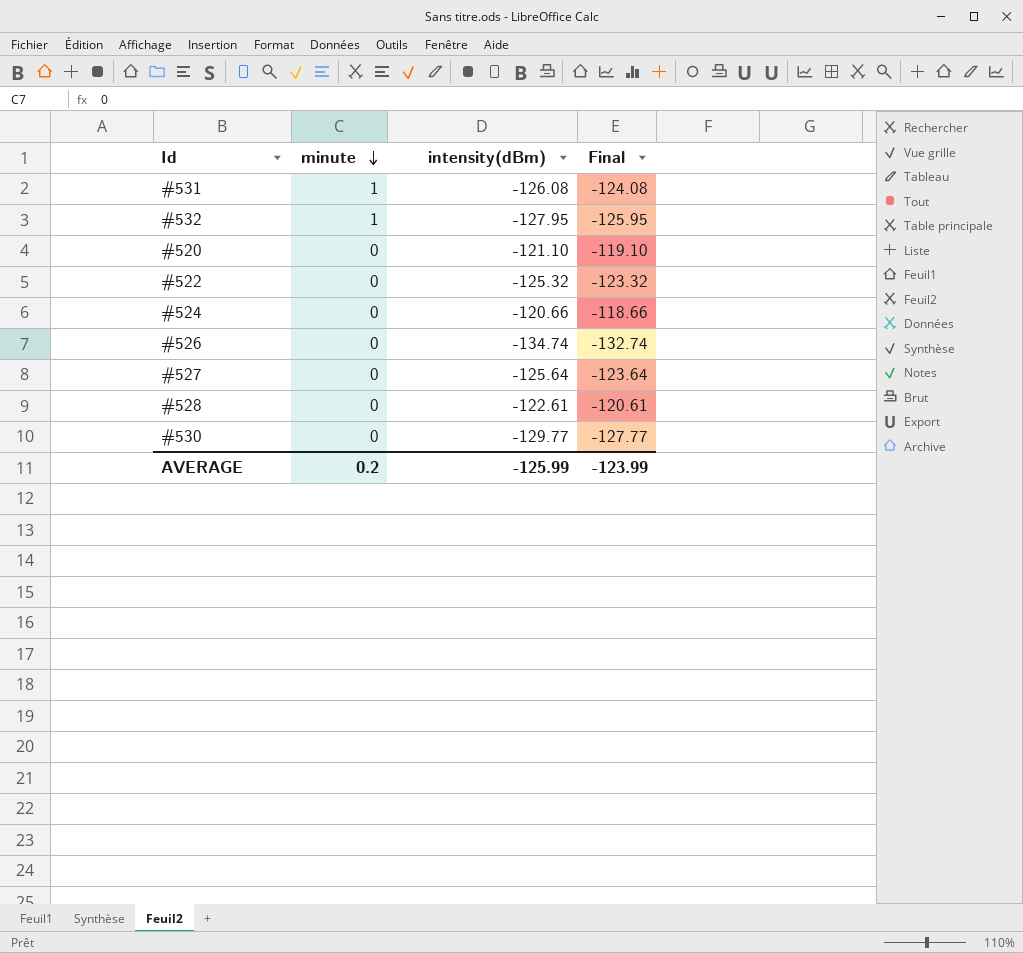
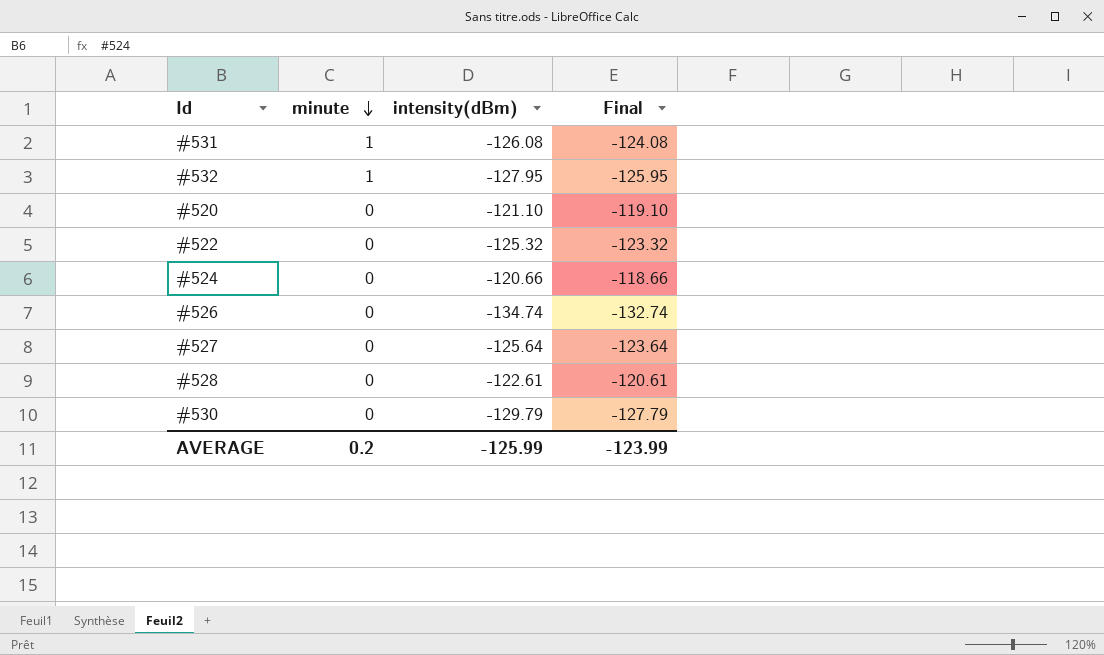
#530 | intensity(dBm): -129.77 -> -129.79
#530 | Final: -127.77 -> -127.79

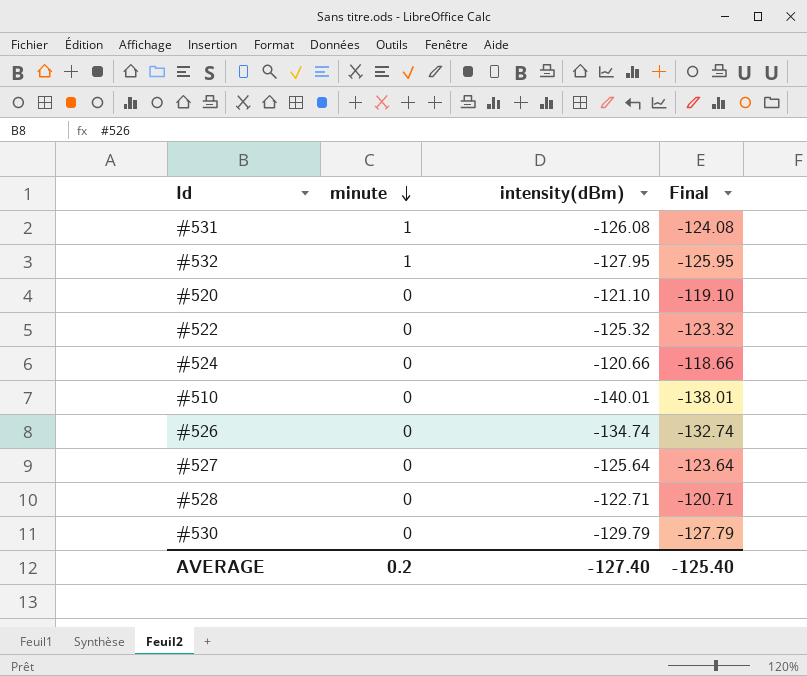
row #510: none -> 0 | -140.01 | -138.01
#528 | intensity(dBm): -122.61 -> -122.71
#528 | Final: -120.61 -> -120.71
AVERAGE | intensity(dBm): -125.99 -> -127.40
AVERAGE | Final: -123.99 -> -125.40

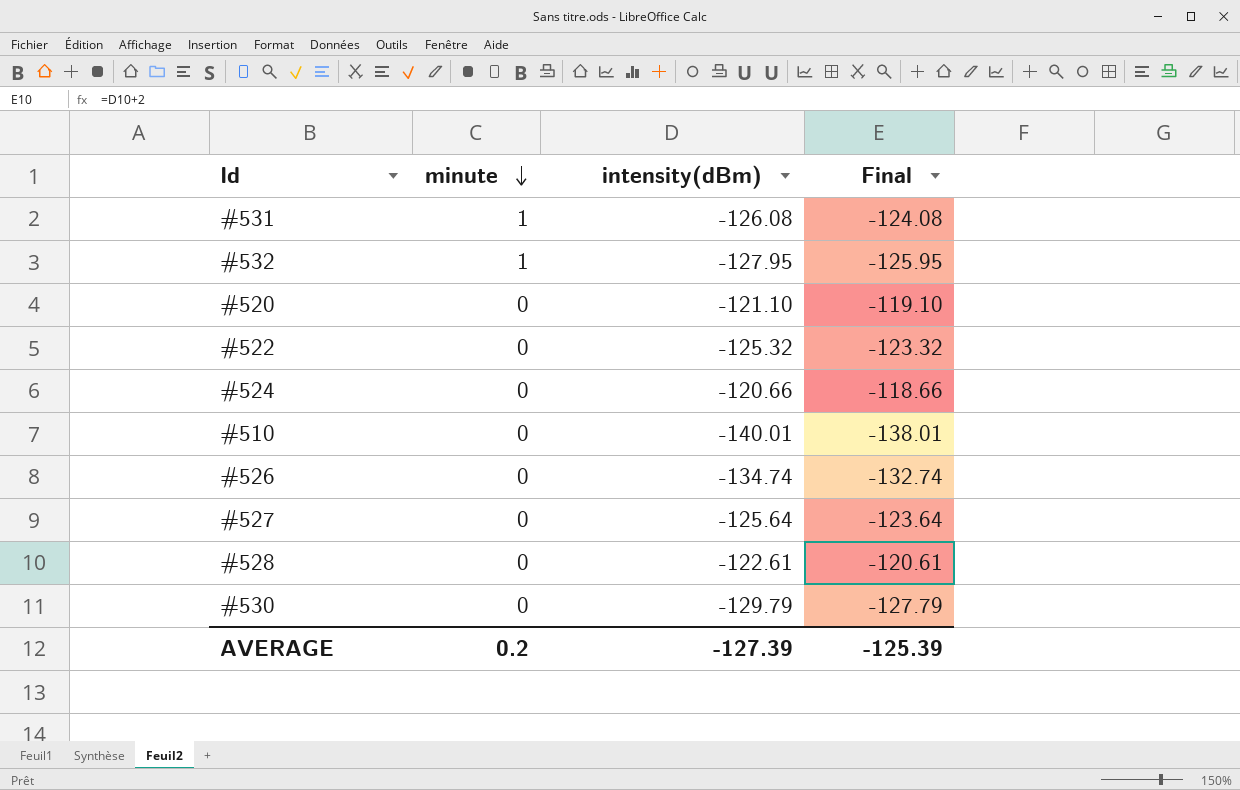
#528 | intensity(dBm): -122.71 -> -122.61
#528 | Final: -120.71 -> -120.61
AVERAGE | intensity(dBm): -127.40 -> -127.39
AVERAGE | Final: -125.40 -> -125.39

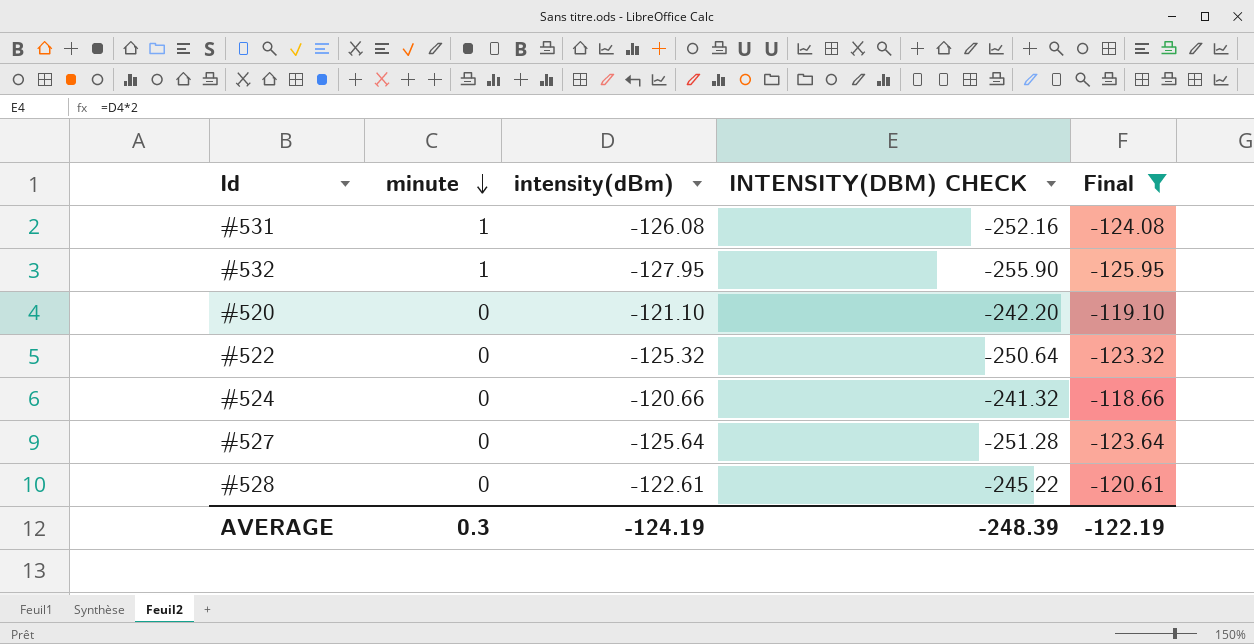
filter: none -> Final >= -125.95
column INTENSITY(DBM) CHECK | formula: none -> [intensity(dBm)] * 2
AVERAGE | minute: 0.2 -> 0.3
AVERAGE | intensity(dBm): -127.39 -> -124.19
AVERAGE | Final: -125.39 -> -122.19

